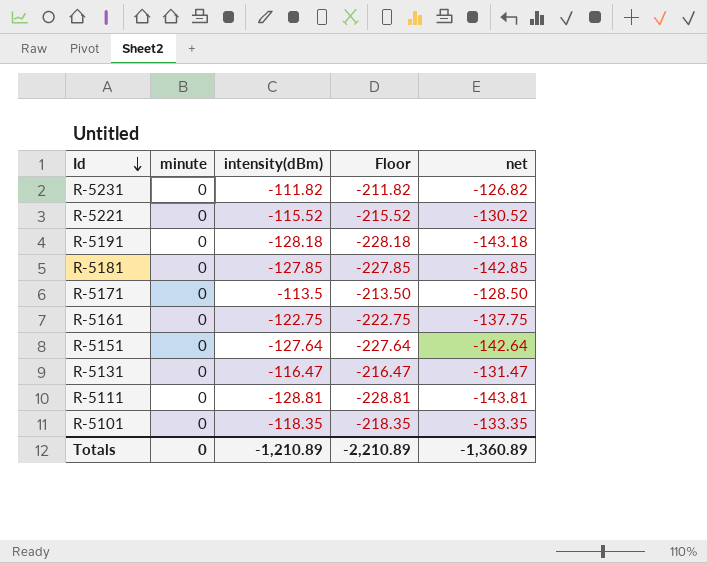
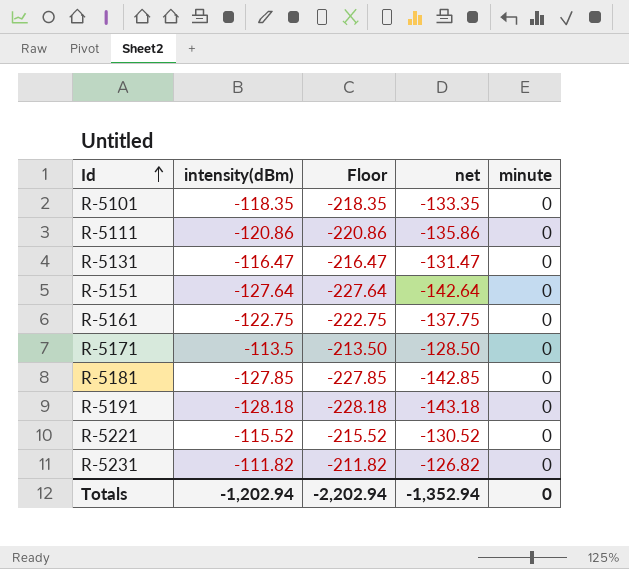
row order: Id descending -> Id ascending
column minute | position: 2 -> 5
R-5111 | intensity(dBm): -128.81 -> -120.86
R-5111 | Floor: -228.81 -> -220.86
R-5111 | net: -143.81 -> -135.86
Totals | intensity(dBm): -1,210.89 -> -1,202.94
Totals | Floor: -2,210.89 -> -2,202.94
Totals | net: -1,360.89 -> -1,352.94

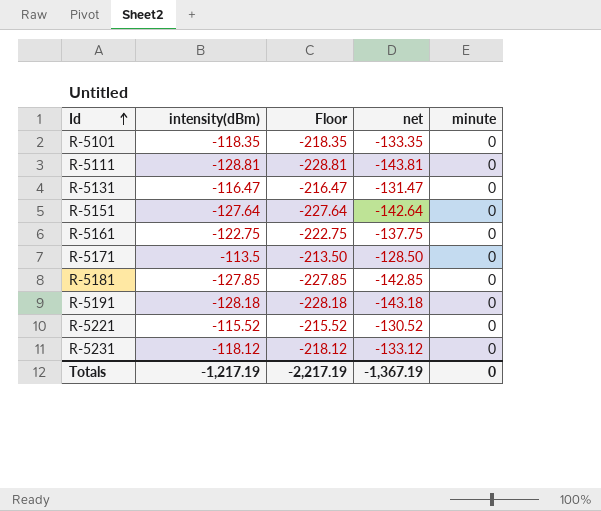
R-5111 | intensity(dBm): -120.86 -> -128.81
R-5111 | Floor: -220.86 -> -228.81
R-5111 | net: -135.86 -> -143.81
R-5231 | intensity(dBm): -111.82 -> -118.12
R-5231 | Floor: -211.82 -> -218.12
R-5231 | net: -126.82 -> -133.12
Totals | intensity(dBm): -1,202.94 -> -1,217.19
Totals | Floor: -2,202.94 -> -2,217.19
Totals | net: -1,352.94 -> -1,367.19

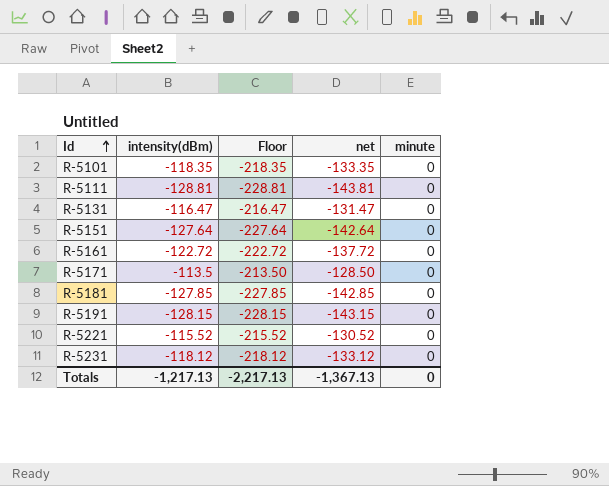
R-5161 | intensity(dBm): -122.75 -> -122.72
R-5161 | Floor: -222.75 -> -222.72
R-5161 | net: -137.75 -> -137.72
R-5191 | intensity(dBm): -128.18 -> -128.15
R-5191 | Floor: -228.18 -> -228.15
R-5191 | net: -143.18 -> -143.15
Totals | intensity(dBm): -1,217.19 -> -1,217.13
Totals | Floor: -2,217.19 -> -2,217.13
Totals | net: -1,367.19 -> -1,367.13

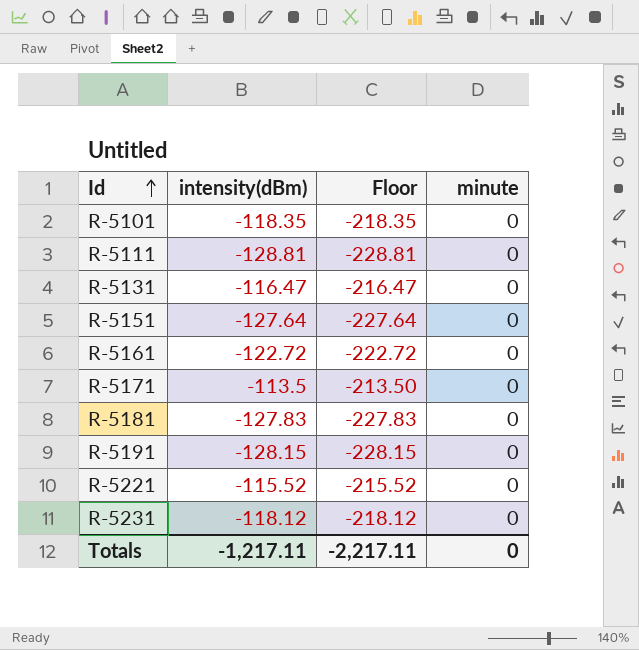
column net | formula: [intensity(dBm)] - 15 -> none
R-5181 | intensity(dBm): -127.85 -> -127.83
R-5181 | Floor: -227.85 -> -227.83
Totals | intensity(dBm): -1,217.13 -> -1,217.11
Totals | Floor: -2,217.13 -> -2,217.11

